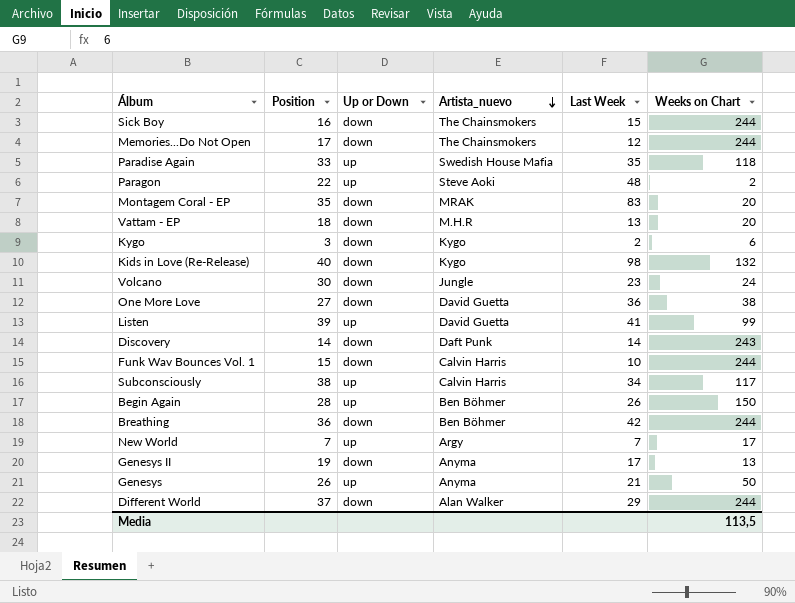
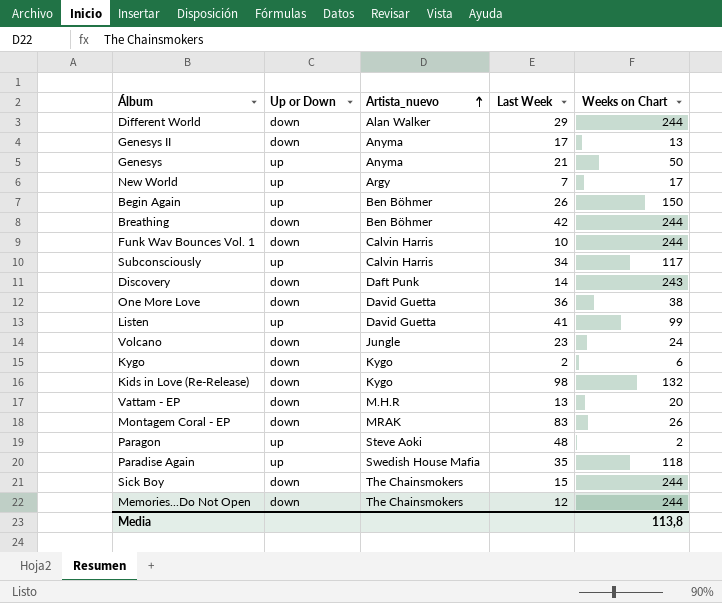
row order: Artista_nuevo descending -> Artista_nuevo ascending
column Position | position: 2 -> none
Montagem Coral - EP | Weeks on Chart: 20 -> 26
Media | Weeks on Chart: 113,5 -> 113,8

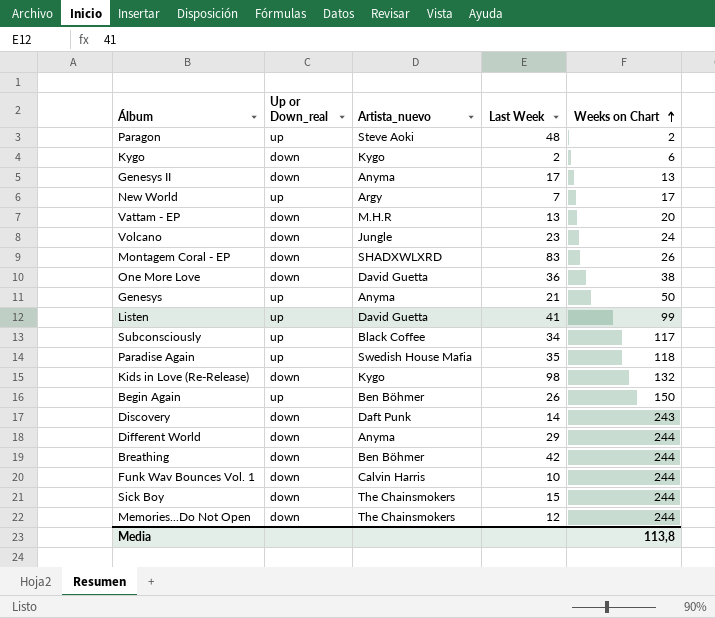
row order: Artista_nuevo ascending -> Weeks on Chart ascending
column name: Up or Down -> Up or Down_real
Montagem Coral - EP | Artista_nuevo: MRAK -> SHADXWLXRD
Subconsciously | Artista_nuevo: Calvin Harris -> Black Coffee
Different World | Artista_nuevo: Alan Walker -> Anyma

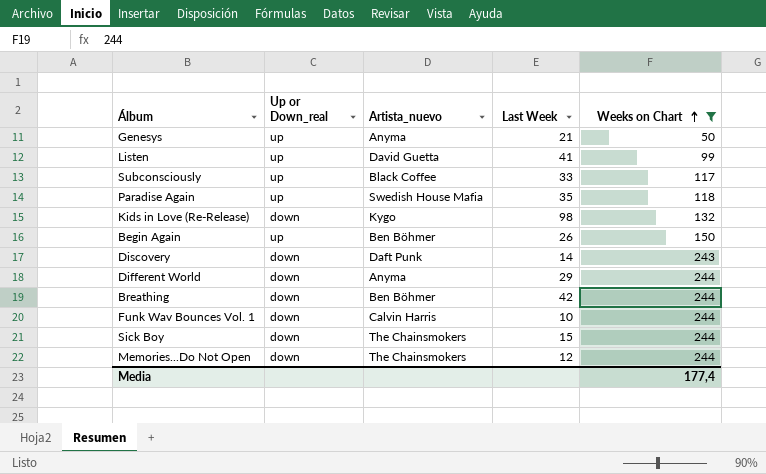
filter: none -> Weeks on Chart >= 50
Subconsciously | Last Week: 34 -> 33
Media | Weeks on Chart: 113,8 -> 177,4

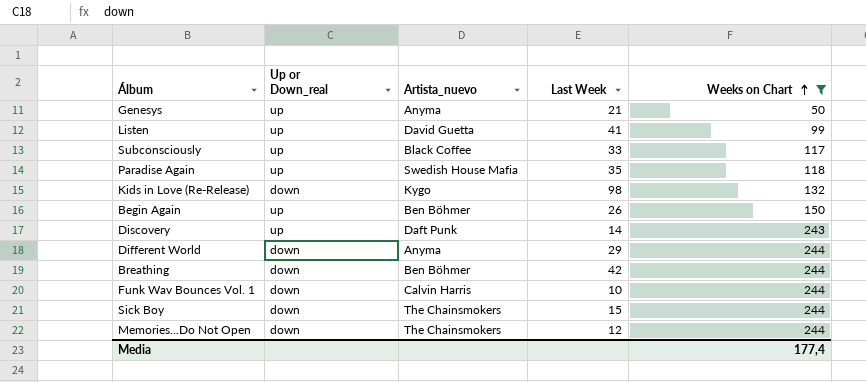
Discovery | Up or Down_real: down -> up

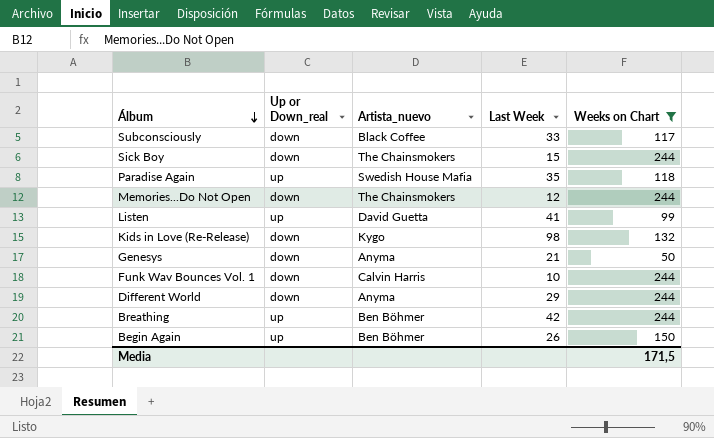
row order: Weeks on Chart ascending -> Álbum descending
row Discovery: up | Daft Punk | 14 | 243 -> none
Subconsciously | Up or Down_real: up -> down
Genesys | Up or Down_real: up -> down
Breathing | Up or Down_real: down -> up
Media | Weeks on Chart: 177,4 -> 171,5

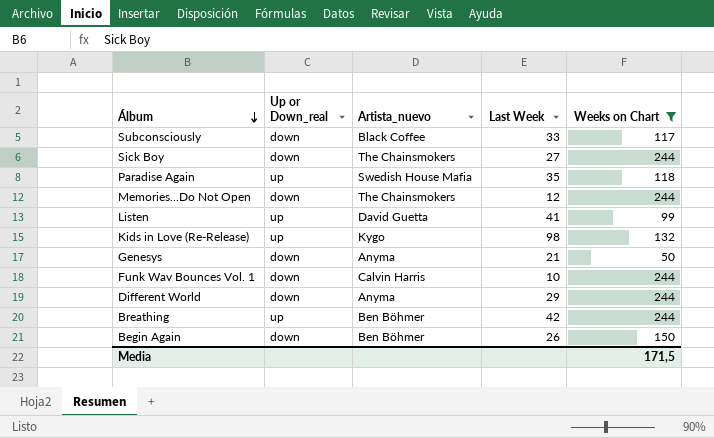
Sick Boy | Last Week: 15 -> 27
Kids in Love (Re-Release) | Up or Down_real: down -> up
Begin Again | Up or Down_real: up -> down

